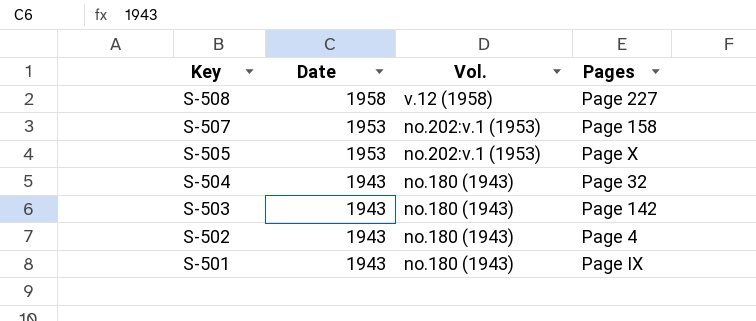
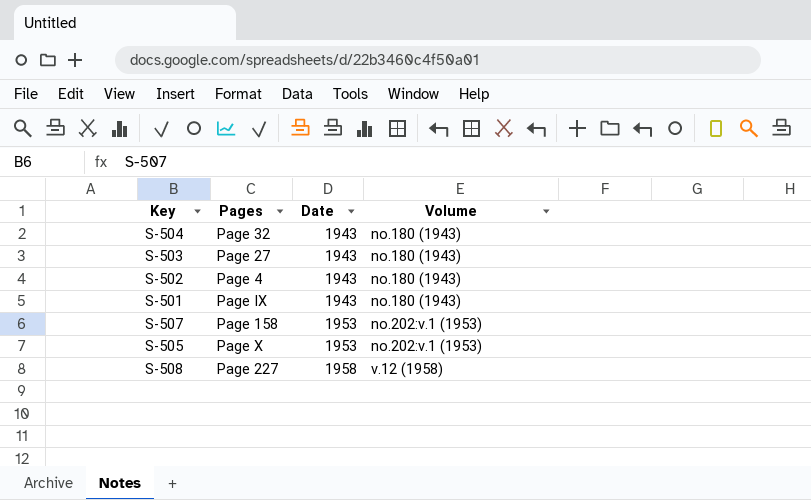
row order: Key descending -> Date ascending
column Pages | position: 4 -> 2
column name: Vol. -> Volume
S-503 | Pages: Page 142 -> Page 27

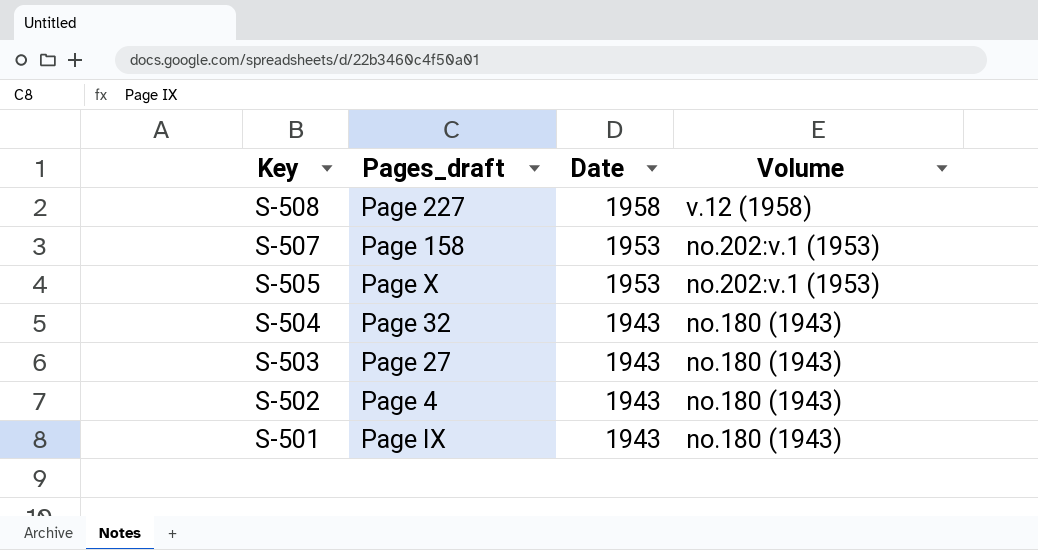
row order: Date ascending -> Key descending
column name: Pages -> Pages_draft

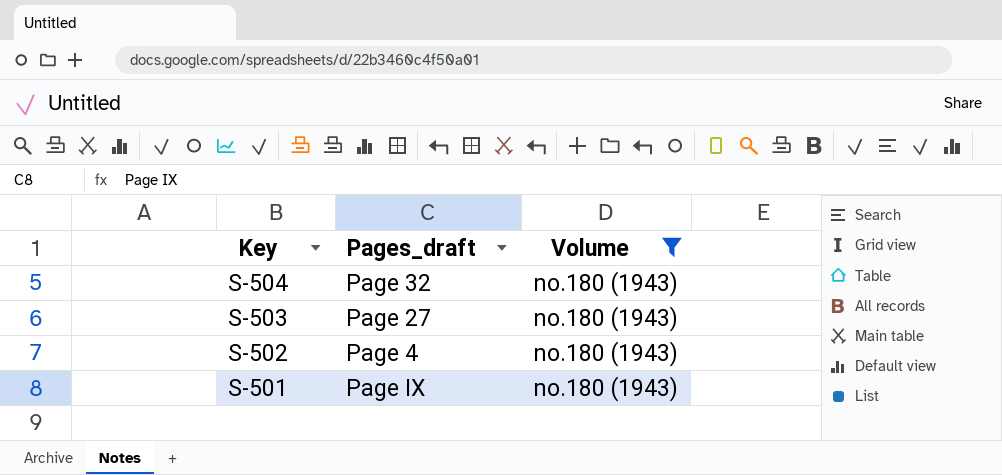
filter: none -> Volume = no.180 (1943)
column Date | position: 3 -> none

